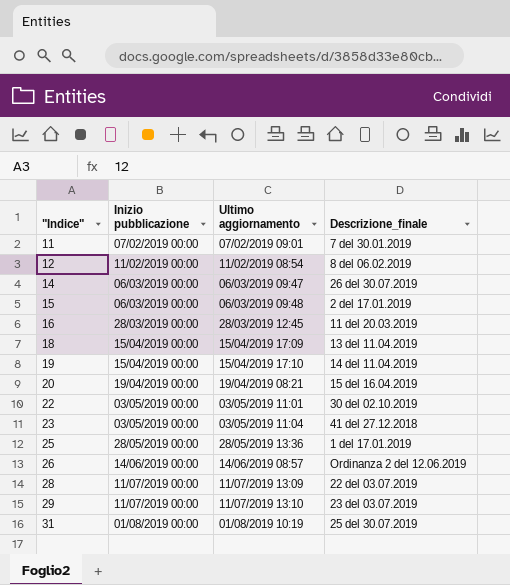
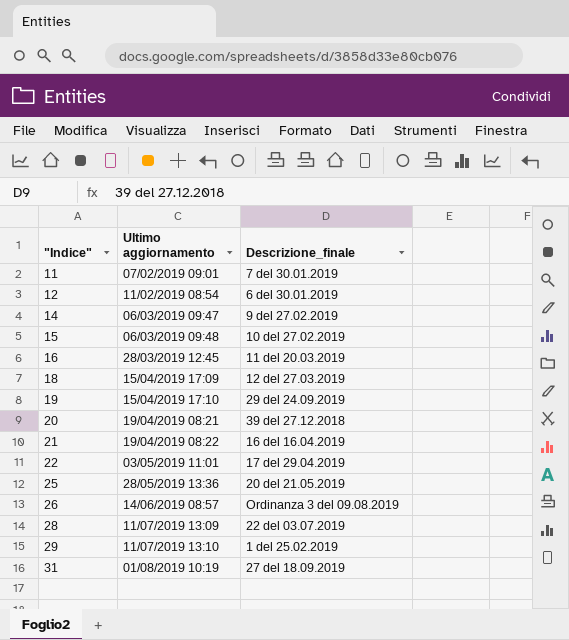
column Inizio pubblicazione | position: 2 -> none
row 23: 03/05/2019 00:00 | 03/05/2019 11:04 | 41 del 27.12.2018 -> none
12 | Descrizione_finale: 8 del 06.02.2019 -> 6 del 30.01.2019
14 | Descrizione_finale: 26 del 30.07.2019 -> 9 del 27.02.2019
15 | Descrizione_finale: 2 del 17.01.2019 -> 10 del 27.02.2019
18 | Descrizione_finale: 13 del 11.04.2019 -> 12 del 27.03.2019
19 | Descrizione_finale: 14 del 11.04.2019 -> 29 del 24.09.2019
20 | Descrizione_finale: 15 del 16.04.2019 -> 39 del 27.12.2018
row 21: none -> 19/04/2019 08:22 | 16 del 16.04.2019
22 | Descrizione_finale: 30 del 02.10.2019 -> 17 del 29.04.2019
25 | Descrizione_finale: 1 del 17.01.2019 -> 20 del 21.05.2019
26 | Descrizione_finale: Ordinanza 2 del 12.06.2019 -> Ordinanza 3 del 09.08.2019
29 | Descrizione_finale: 23 del 03.07.2019 -> 1 del 25.02.2019
31 | Descrizione_finale: 25 del 30.07.2019 -> 27 del 18.09.2019

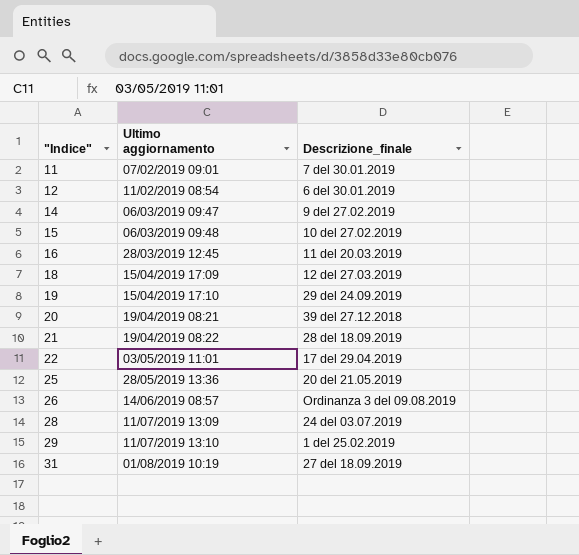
21 | Descrizione_finale: 16 del 16.04.2019 -> 28 del 18.09.2019
28 | Descrizione_finale: 22 del 03.07.2019 -> 24 del 03.07.2019

